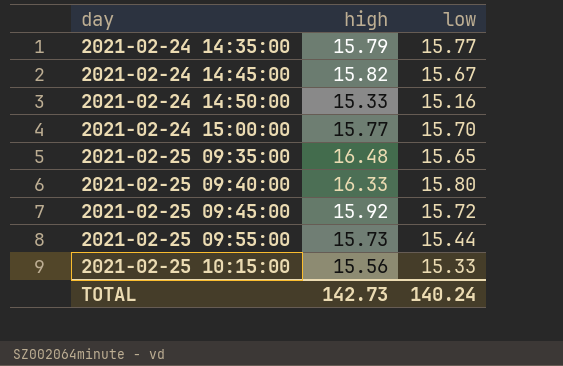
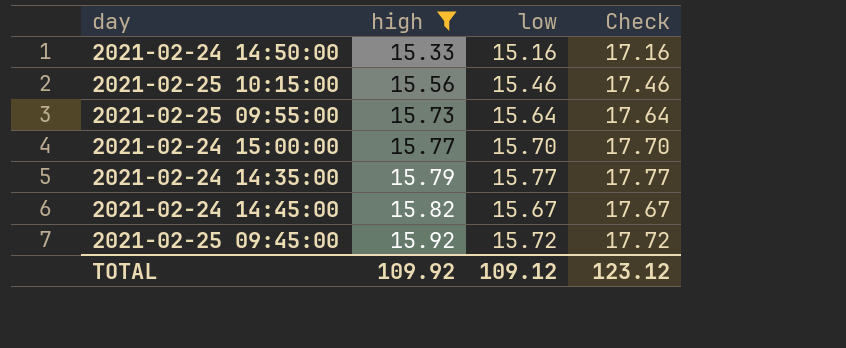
filter: none -> high <= 15.92
row order: day ascending -> high ascending
column Check | formula: none -> [low] + 2
2021-02-25 10:15:00 | low: 15.33 -> 15.46
2021-02-25 09:55:00 | low: 15.44 -> 15.64
TOTAL | high: 142.73 -> 109.92
TOTAL | low: 140.24 -> 109.12

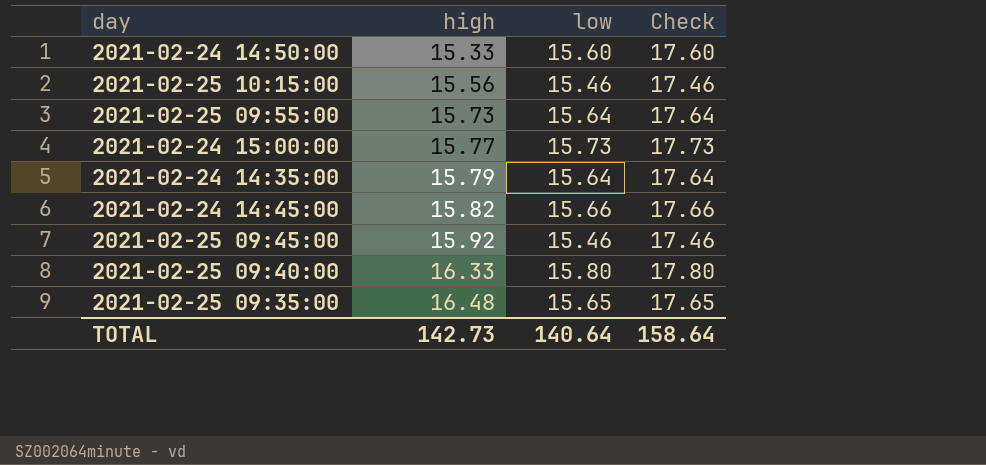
filter: high <= 15.92 -> none
2021-02-24 14:50:00 | low: 15.16 -> 15.60
2021-02-24 14:50:00 | Check: 17.16 -> 17.60
2021-02-24 15:00:00 | low: 15.70 -> 15.73
2021-02-24 15:00:00 | Check: 17.70 -> 17.73
2021-02-24 14:35:00 | low: 15.77 -> 15.64
2021-02-24 14:35:00 | Check: 17.77 -> 17.64
2021-02-24 14:45:00 | low: 15.67 -> 15.66
2021-02-24 14:45:00 | Check: 17.67 -> 17.66
2021-02-25 09:45:00 | low: 15.72 -> 15.46
2021-02-25 09:45:00 | Check: 17.72 -> 17.46
TOTAL | high: 109.92 -> 142.73
TOTAL | low: 109.12 -> 140.64
TOTAL | Check: 123.12 -> 158.64

